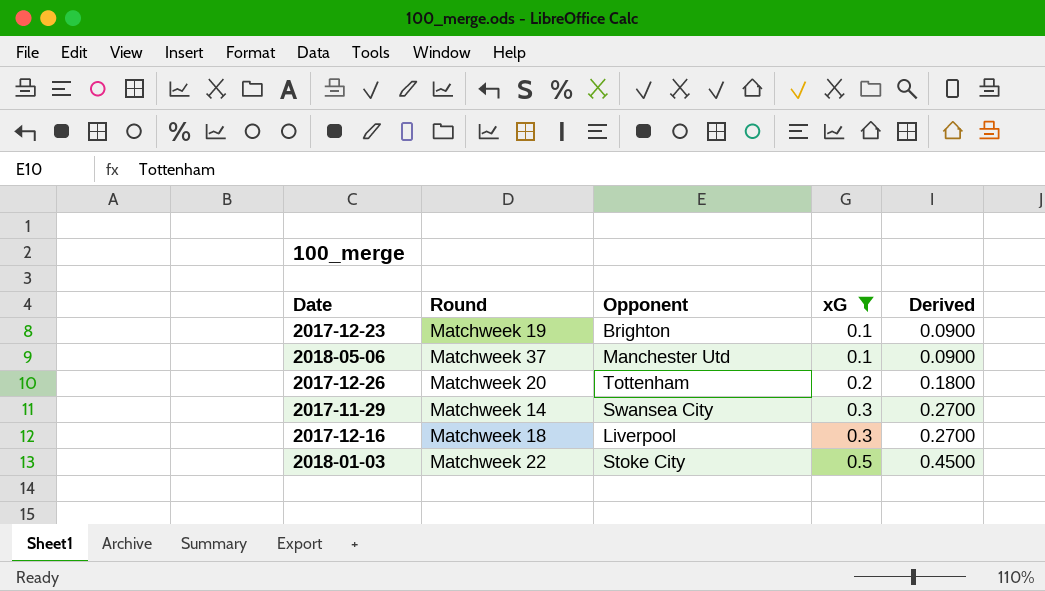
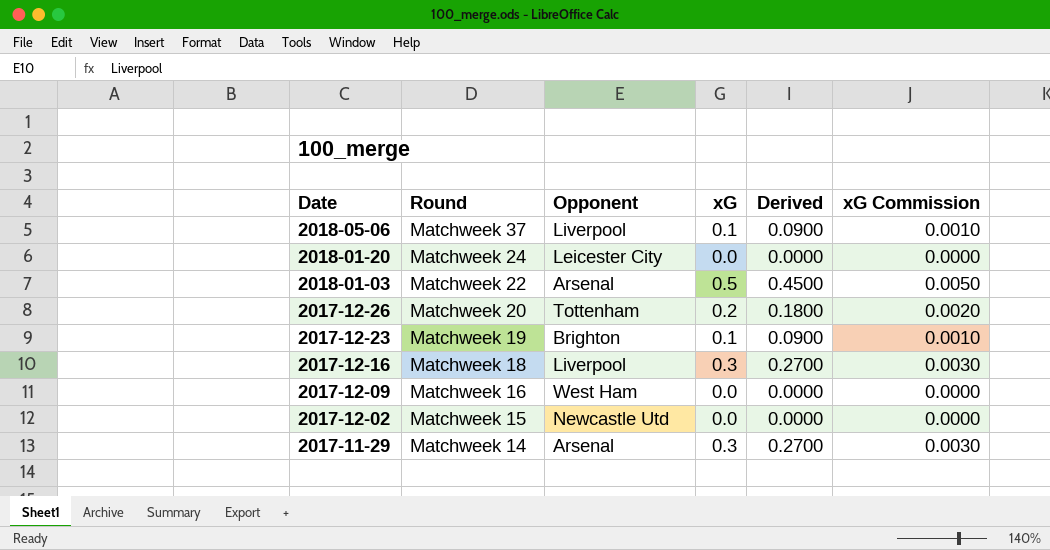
filter: xG != 0.0 -> none
row order: xG ascending -> Date descending
column xG Commission | formula: none -> [xG] * 0.01
2018-05-06 | Opponent: Manchester Utd -> Liverpool
2018-01-03 | Opponent: Stoke City -> Arsenal
2017-11-29 | Opponent: Swansea City -> Arsenal

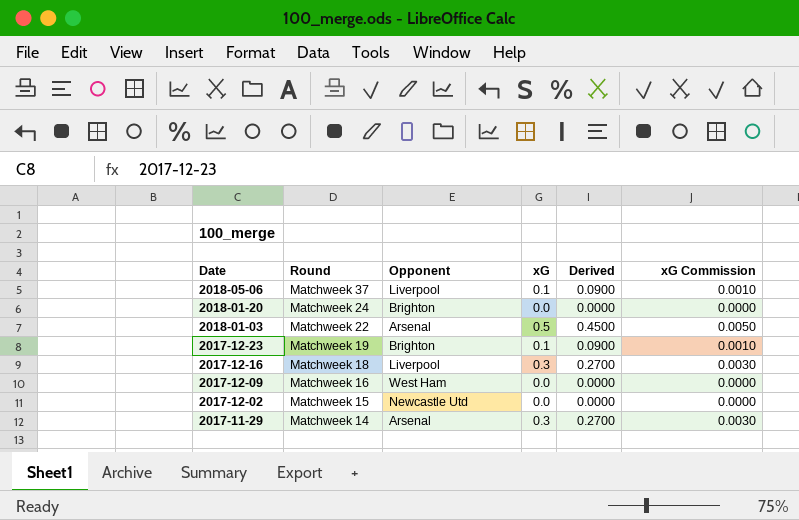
row 2017-12-26: Matchweek 20 | Tottenham | 0.2 | 0.1800 | 0.0020 -> none
2018-01-20 | Opponent: Leicester City -> Brighton

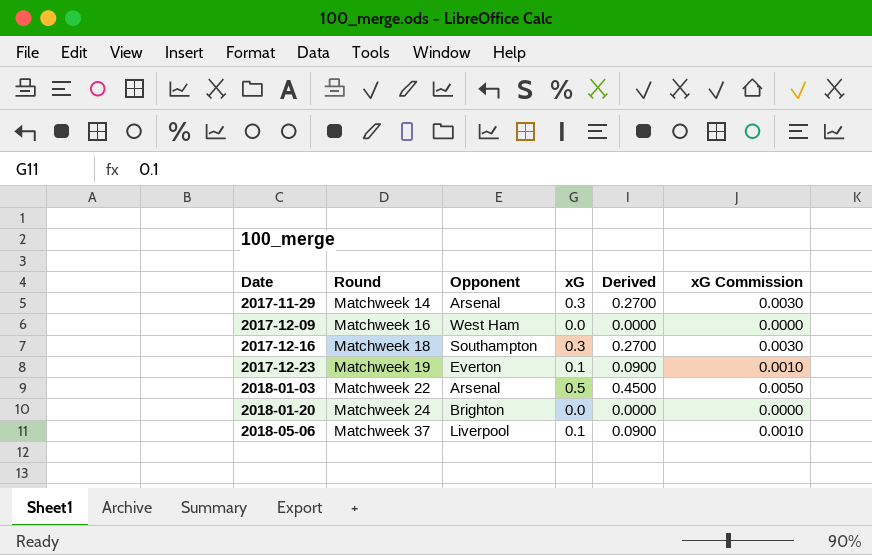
row order: Date descending -> Date ascending
row 2017-12-02: Matchweek 15 | Newcastle Utd | 0.0 | 0.0000 | 0.0000 -> none
2017-12-16 | Opponent: Liverpool -> Southampton
2017-12-23 | Opponent: Brighton -> Everton

